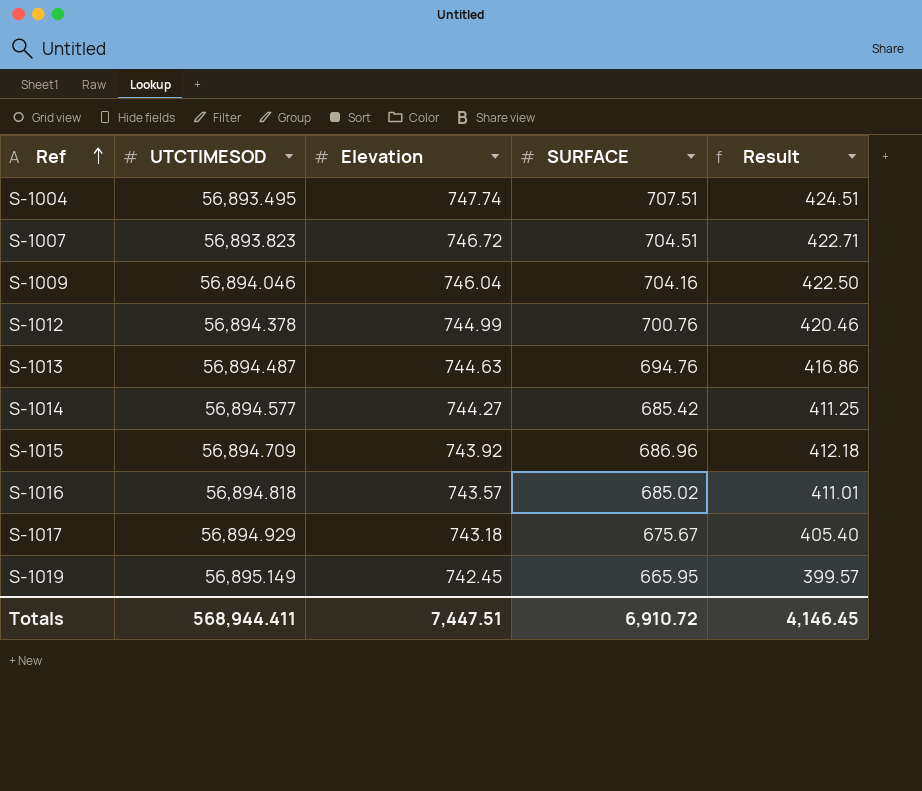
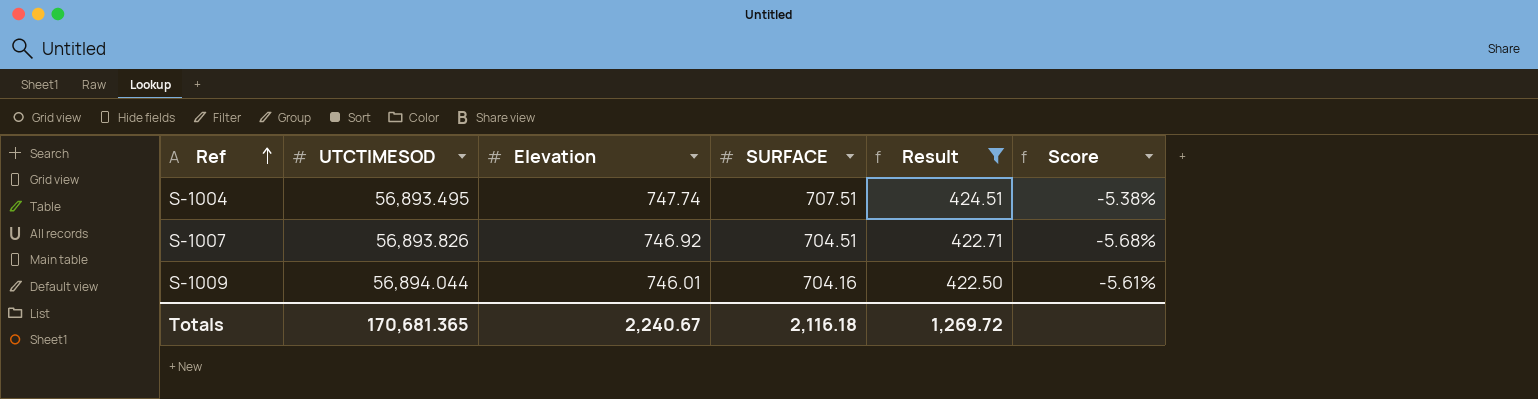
filter: none -> Result >= 422.50
column Score | formula: none -> ([SURFACE] - [Elevation]) / [Elevation]
S-1007 | UTCTIMESOD: 56,893.823 -> 56,893.826
S-1007 | Elevation: 746.72 -> 746.92
S-1009 | UTCTIMESOD: 56,894.046 -> 56,894.044
S-1009 | Elevation: 746.04 -> 746.01
Totals | UTCTIMESOD: 568,944.411 -> 170,681.365
Totals | Elevation: 7,447.51 -> 2,240.67
Totals | SURFACE: 6,910.72 -> 2,116.18
Totals | Result: 4,146.45 -> 1,269.72

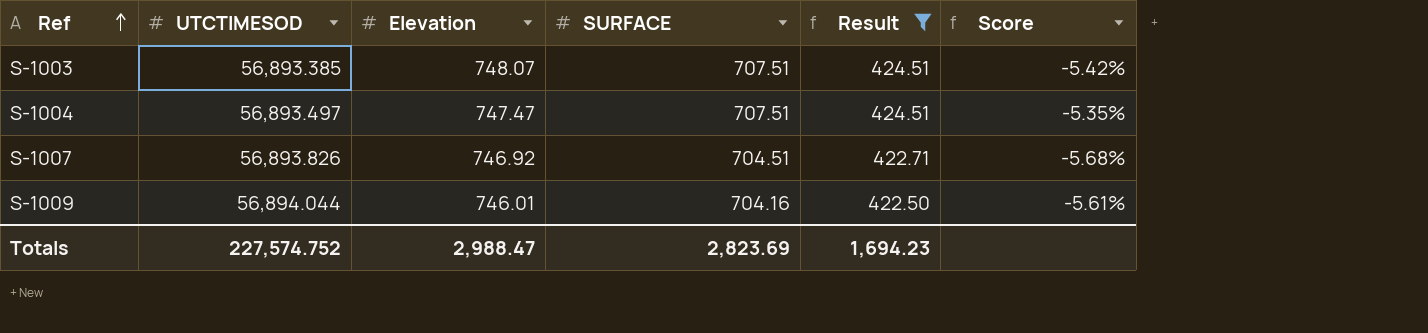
row S-1003: none -> 56,893.385 | 748.07 | 707.51 | 424.51 | -5.42%
S-1004 | UTCTIMESOD: 56,893.495 -> 56,893.497
S-1004 | Elevation: 747.74 -> 747.47
S-1004 | Score: -5.38% -> -5.35%
Totals | UTCTIMESOD: 170,681.365 -> 227,574.752
Totals | Elevation: 2,240.67 -> 2,988.47
Totals | SURFACE: 2,116.18 -> 2,823.69
Totals | Result: 1,269.72 -> 1,694.23

